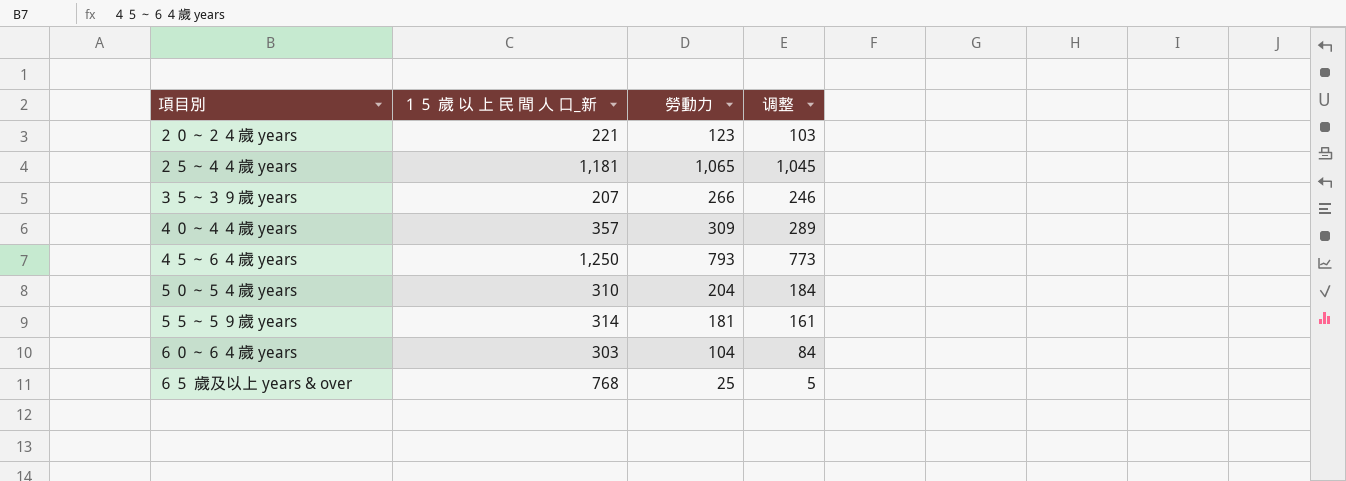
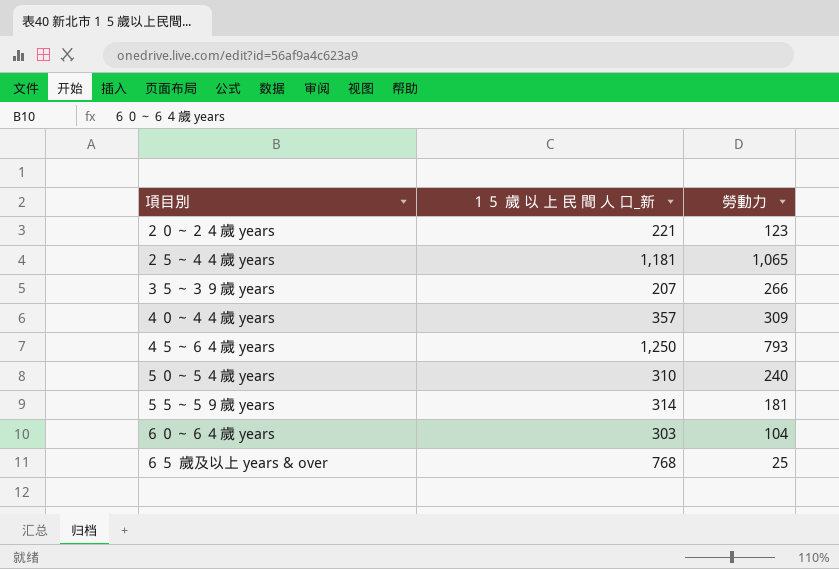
column 调整 | formula: [勞動力] - 20 -> none
５０～５４歲 years | 勞動力: 204 -> 240

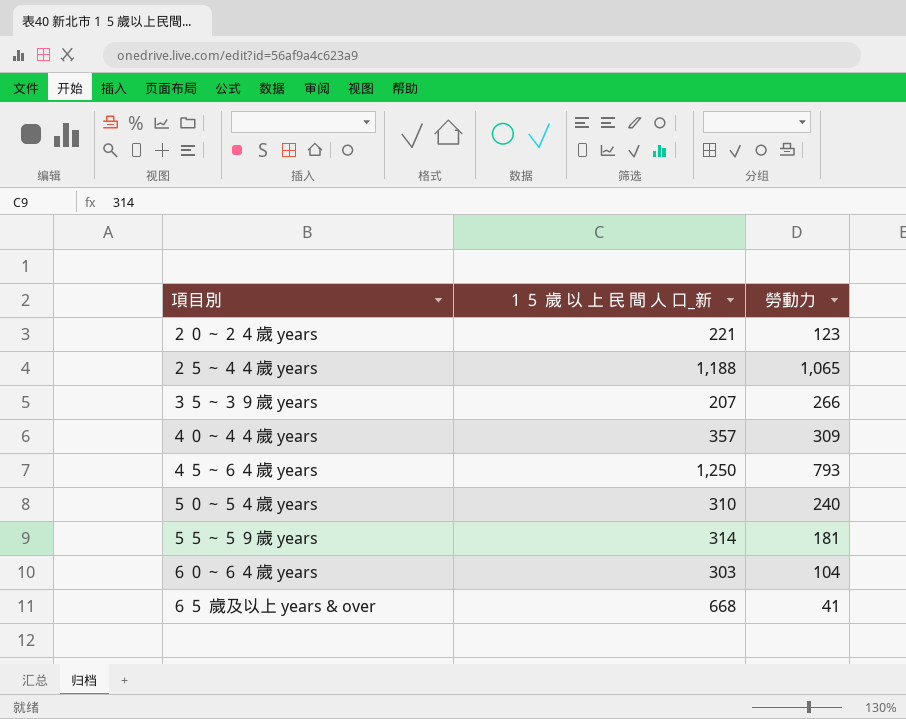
２５～４４歲 years | １５ 歲 以 上 民 間 人 口_新: 1,181 -> 1,188
６５ 歲及以上 years & over | １５ 歲 以 上 民 間 人 口_新: 768 -> 668
６５ 歲及以上 years & over | 勞動力: 25 -> 41

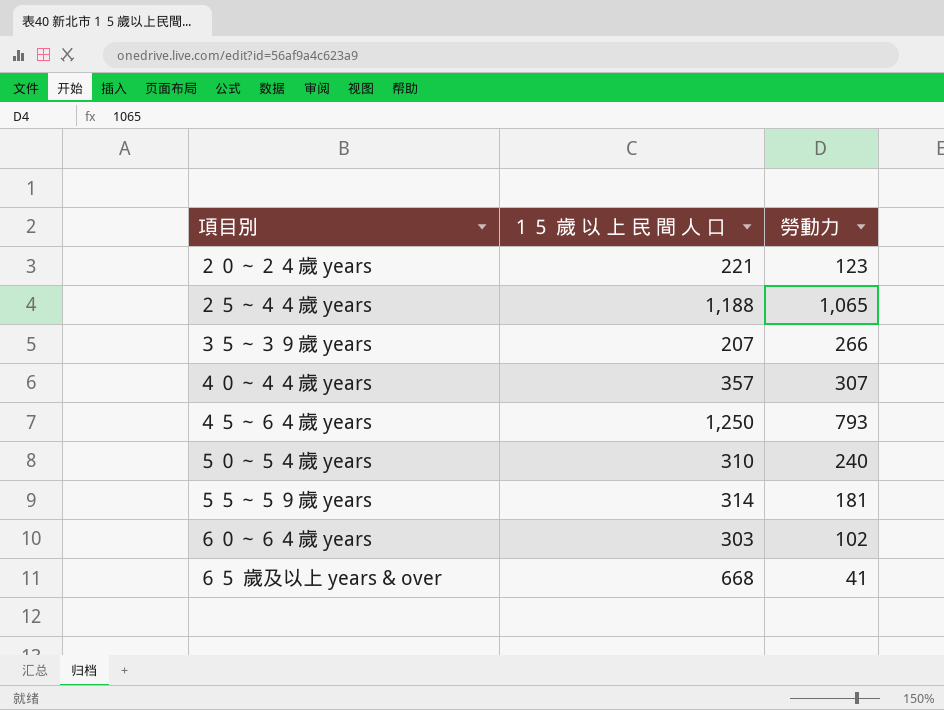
column name: １５ 歲 以 上 民 間 人 口_新 -> １５ 歲 以 上 民 間 人 口
４０～４４歲 years | 勞動力: 309 -> 307
６０～６４歲 years | 勞動力: 104 -> 102

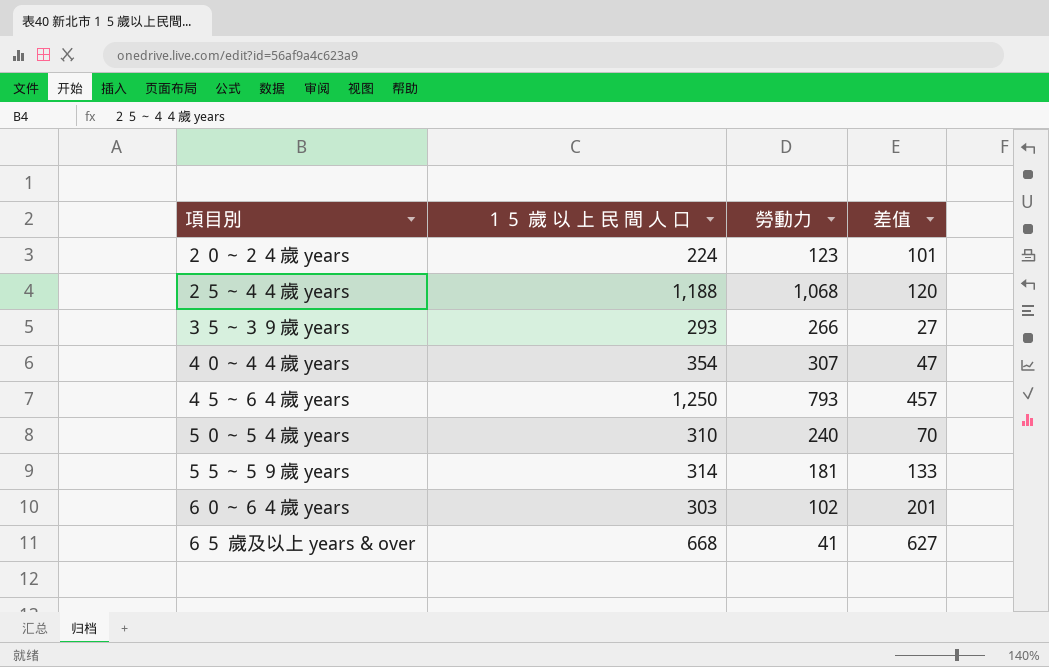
column 差值 | formula: none -> [１５ 歲 以 上 民 間 人 口] - [勞動力]
２０～２４歲 years | １５ 歲 以 上 民 間 人 口: 221 -> 224
２５～４４歲 years | 勞動力: 1,065 -> 1,068
３５～３９歲 years | １５ 歲 以 上 民 間 人 口: 207 -> 293
４０～４４歲 years | １５ 歲 以 上 民 間 人 口: 357 -> 354

